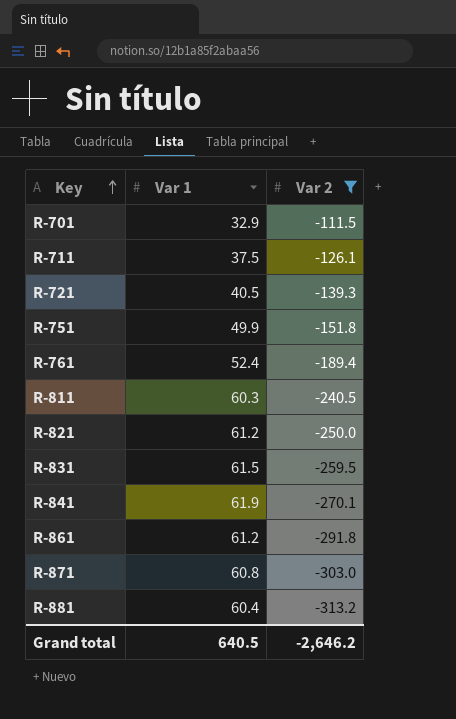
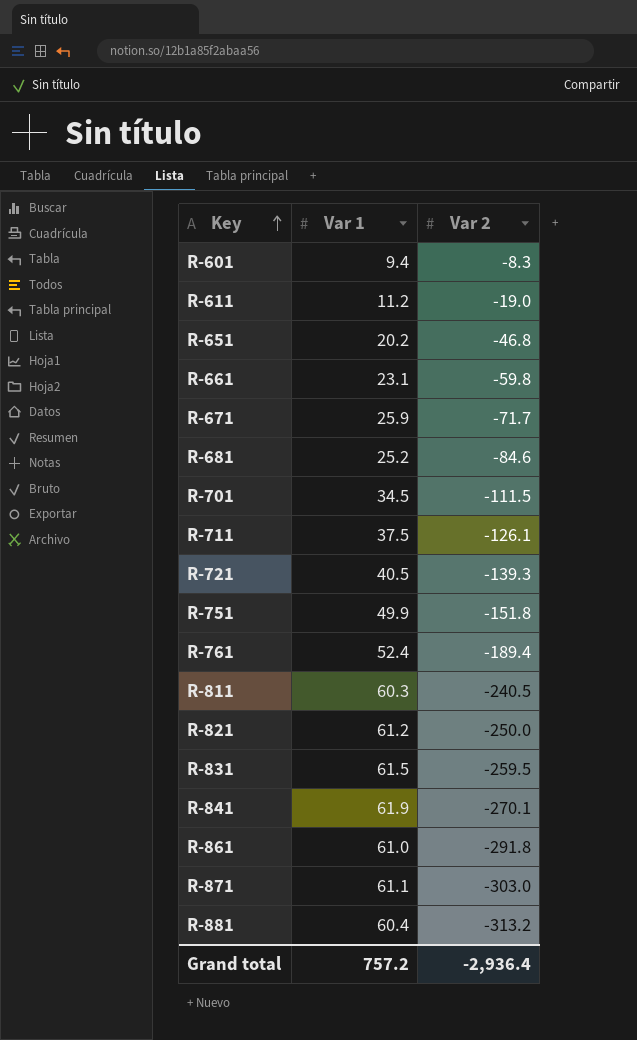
filter: Var 2 <= -111.5 -> none
R-701 | Var 1: 32.9 -> 34.5
R-861 | Var 1: 61.2 -> 61.0
R-871 | Var 1: 60.8 -> 61.1
Grand total | Var 1: 640.5 -> 757.2
Grand total | Var 2: -2,646.2 -> -2,936.4

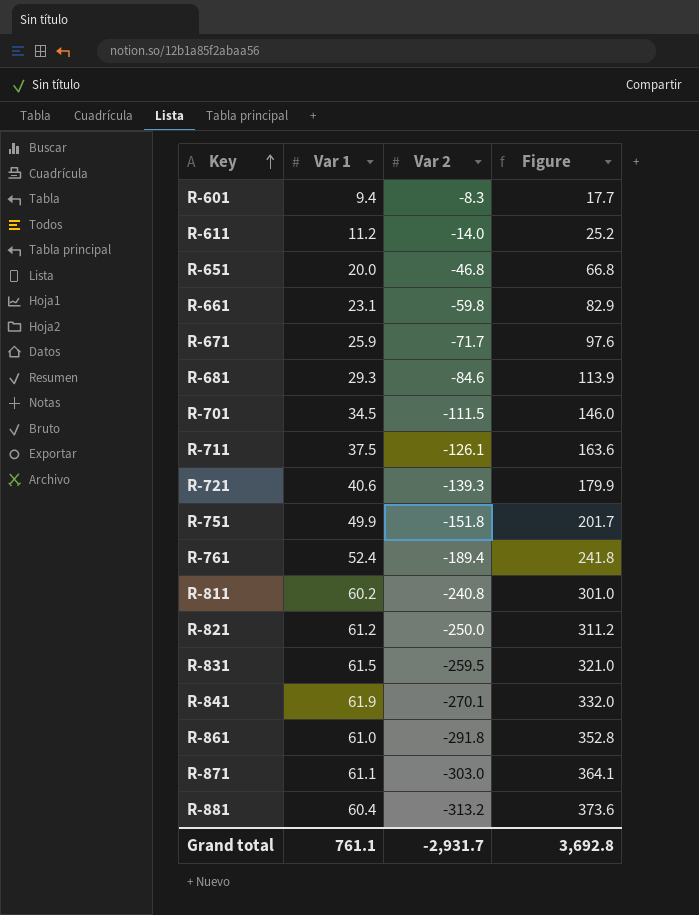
column Figure | formula: none -> [Var 1] - [Var 2]
R-611 | Var 2: -19.0 -> -14.0
R-651 | Var 1: 20.2 -> 20.0
R-681 | Var 1: 25.2 -> 29.3
R-721 | Var 1: 40.5 -> 40.6
R-811 | Var 1: 60.3 -> 60.2
R-811 | Var 2: -240.5 -> -240.8
Grand total | Var 1: 757.2 -> 761.1
Grand total | Var 2: -2,936.4 -> -2,931.7

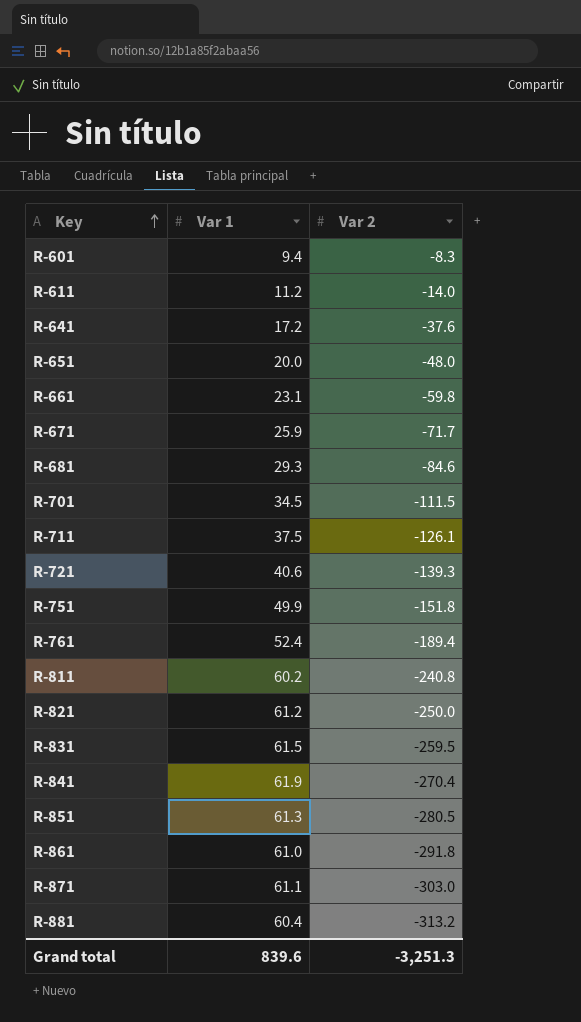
column Figure | formula: [Var 1] - [Var 2] -> none
row R-641: none -> 17.2 | -37.6
R-651 | Var 2: -46.8 -> -48.0
R-841 | Var 2: -270.1 -> -270.4
row R-851: none -> 61.3 | -280.5
Grand total | Var 1: 761.1 -> 839.6
Grand total | Var 2: -2,931.7 -> -3,251.3

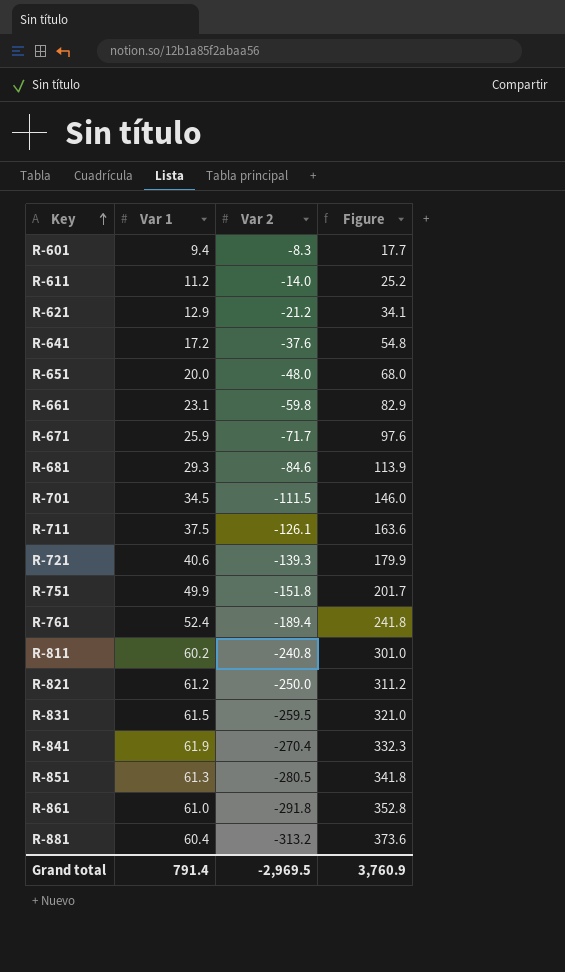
column Figure | formula: none -> [Var 1] - [Var 2]
row R-871: 61.1 | -303.0 -> none
row R-621: none -> 12.9 | -21.2 | 34.1
Grand total | Var 1: 839.6 -> 791.4
Grand total | Var 2: -3,251.3 -> -2,969.5

